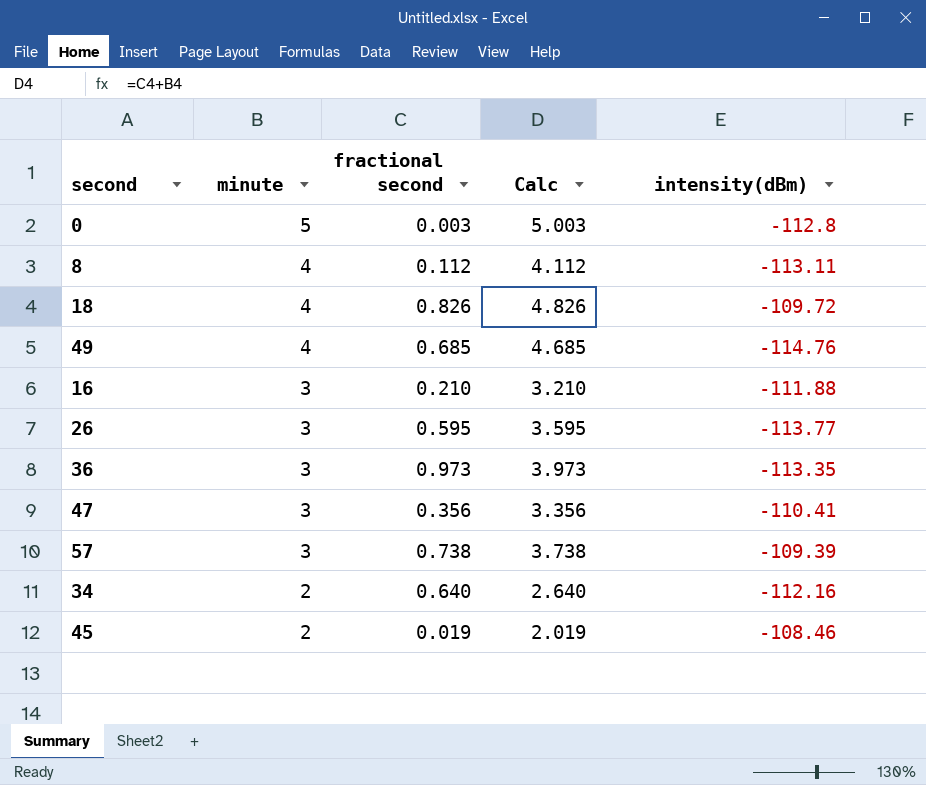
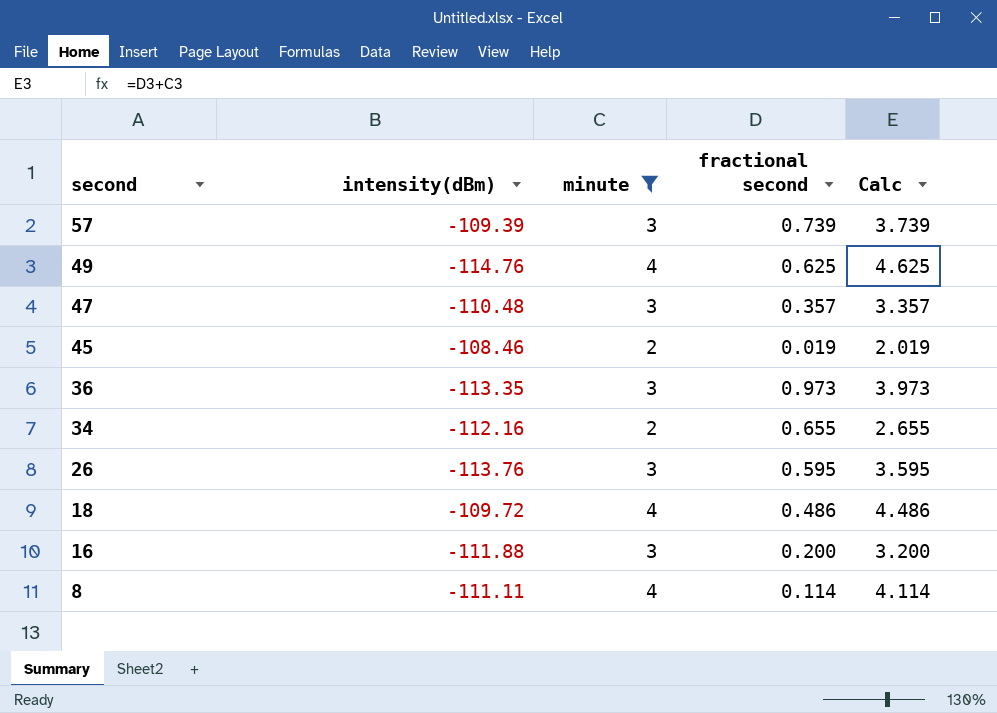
filter: none -> minute != 5
row order: minute descending -> second descending
column intensity(dBm) | position: 5 -> 2
57 | fractional second: 0.738 -> 0.739
57 | Calc: 3.738 -> 3.739
49 | fractional second: 0.685 -> 0.625
49 | Calc: 4.685 -> 4.625
47 | intensity(dBm): -110.41 -> -110.48
47 | fractional second: 0.356 -> 0.357
47 | Calc: 3.356 -> 3.357
34 | fractional second: 0.640 -> 0.655
34 | Calc: 2.640 -> 2.655
26 | intensity(dBm): -113.77 -> -113.76
18 | fractional second: 0.826 -> 0.486
18 | Calc: 4.826 -> 4.486
16 | fractional second: 0.210 -> 0.200
16 | Calc: 3.210 -> 3.200
8 | intensity(dBm): -113.11 -> -111.11
8 | fractional second: 0.112 -> 0.114
8 | Calc: 4.112 -> 4.114

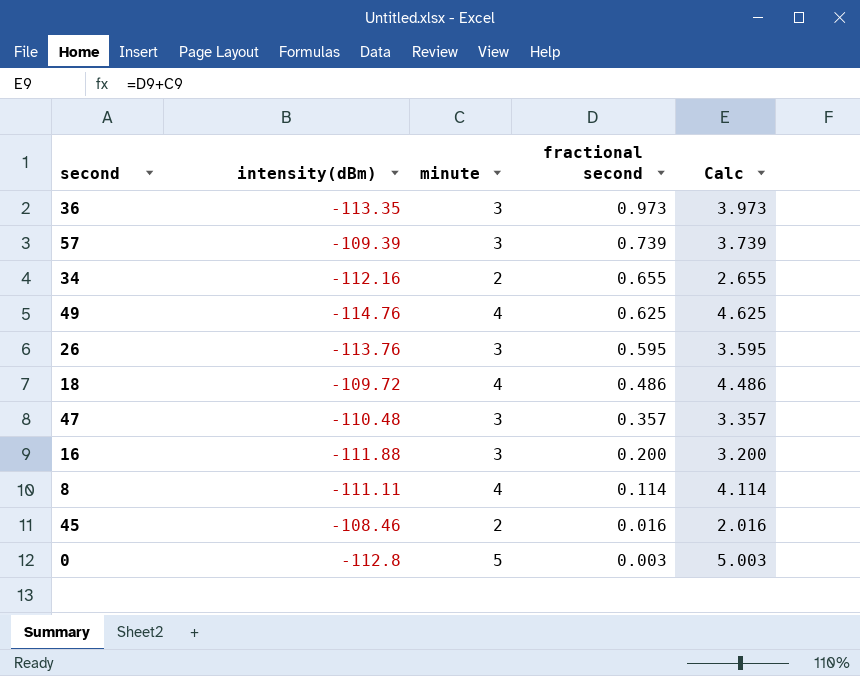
filter: minute != 5 -> none
row order: second descending -> fractional second descending
45 | fractional second: 0.019 -> 0.016
45 | Calc: 2.019 -> 2.016

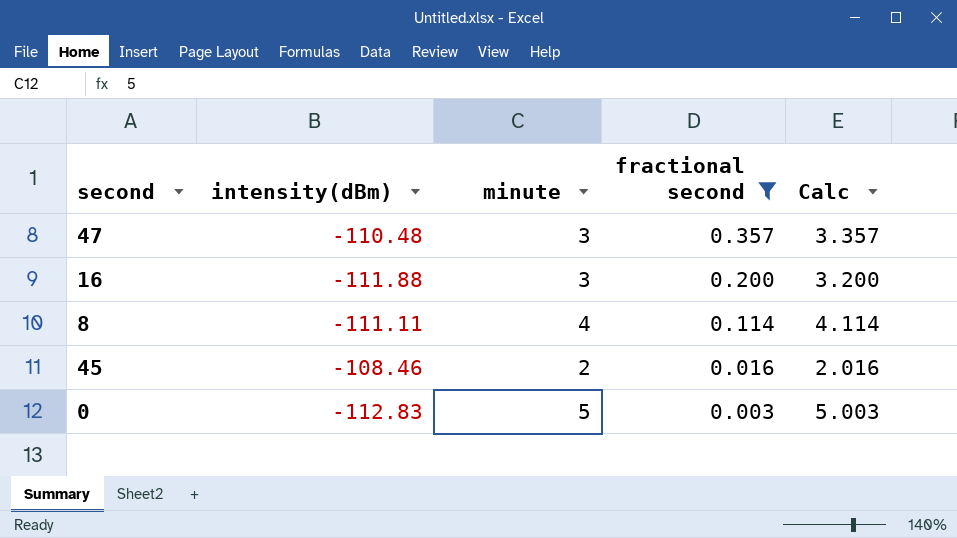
filter: none -> fractional second <= 0.357
0 | intensity(dBm): -112.8 -> -112.83

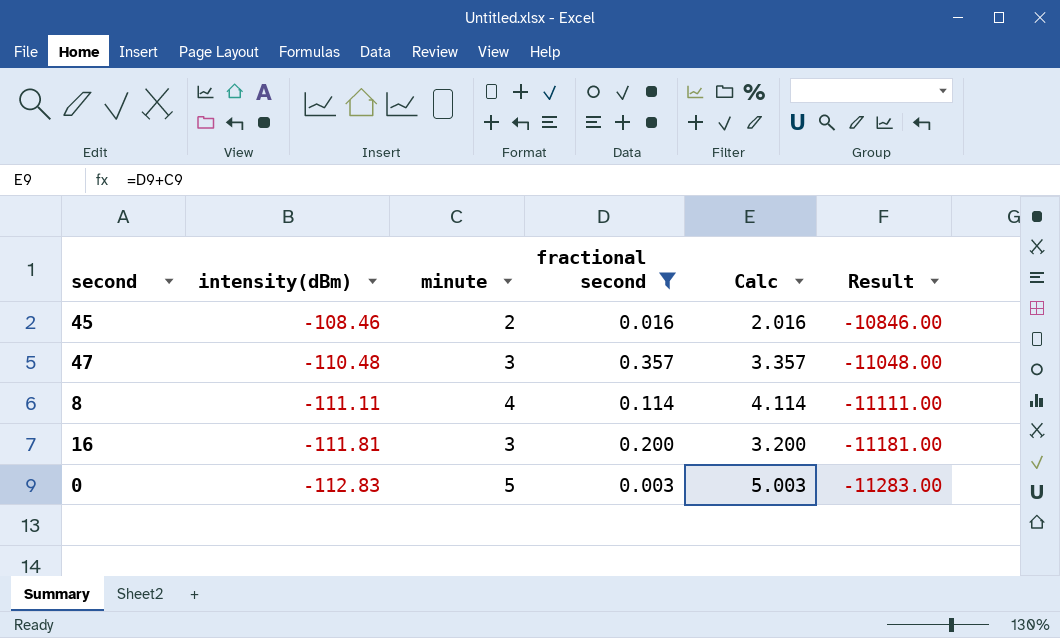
row order: fractional second descending -> intensity(dBm) descending
column Result | formula: none -> [intensity(dBm)] * 100
16 | intensity(dBm): -111.88 -> -111.81

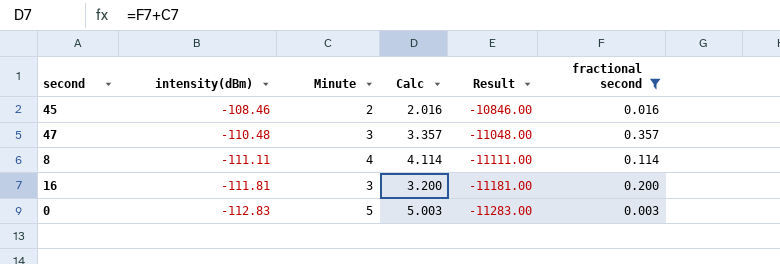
column name: minute -> Minute
column fractional second | position: 4 -> 6

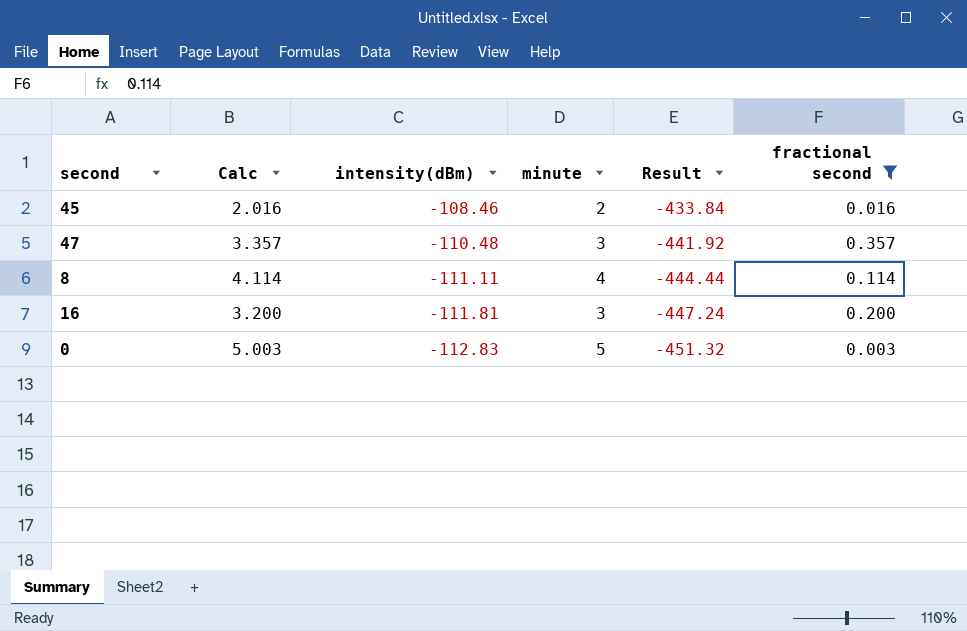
column Calc | position: 4 -> 2
column name: Minute -> minute
column Result | formula: [intensity(dBm)] * 100 -> [intensity(dBm)] * 4

